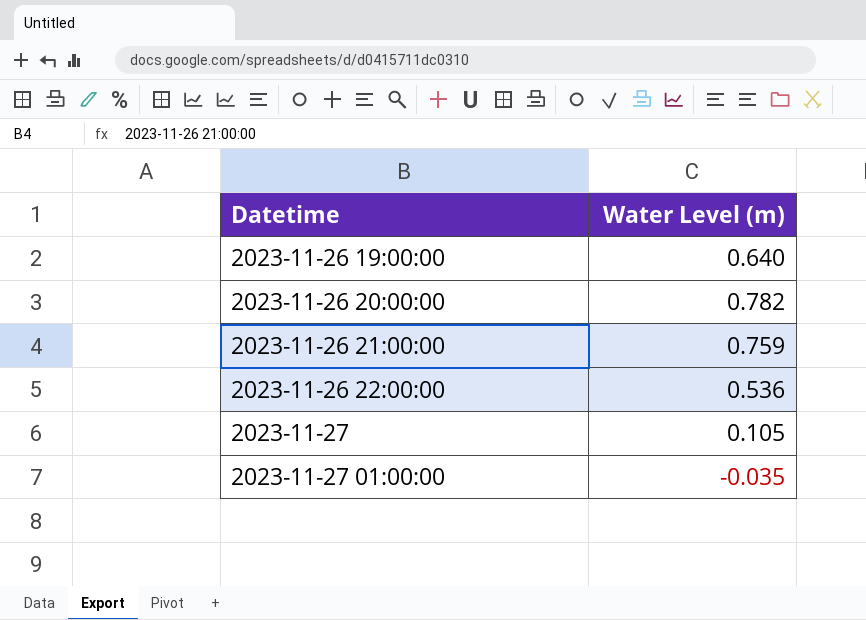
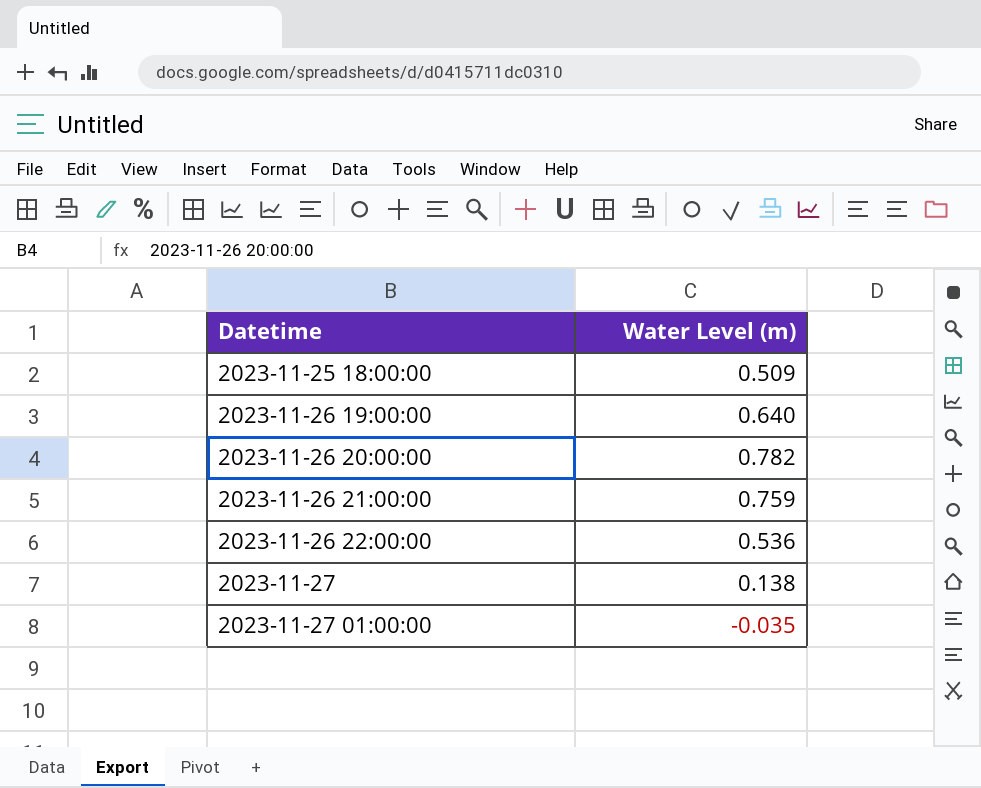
row 2023-11-25 18:00:00: none -> 0.509
2023-11-27 | Water Level (m): 0.105 -> 0.138

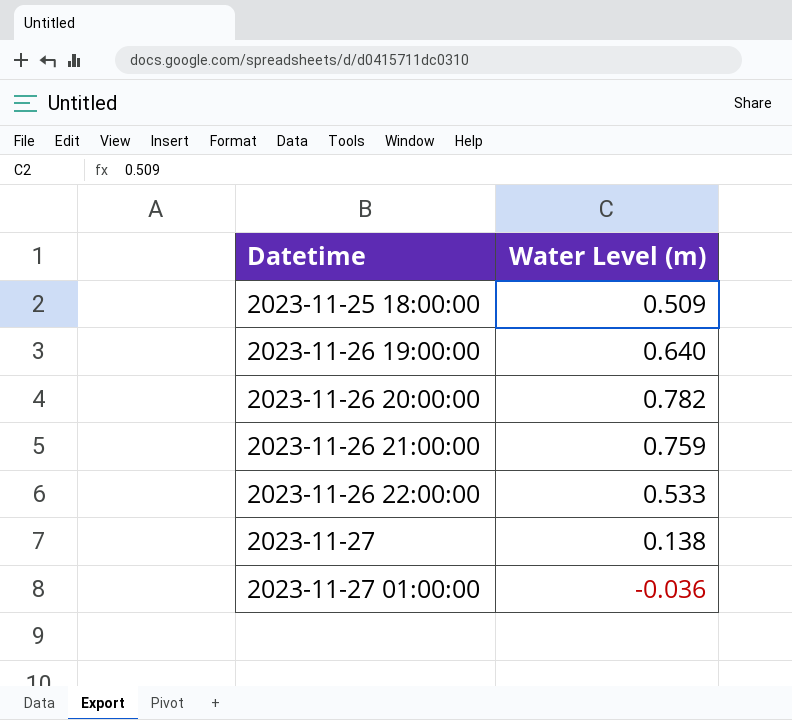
2023-11-26 22:00:00 | Water Level (m): 0.536 -> 0.533
2023-11-27 01:00:00 | Water Level (m): -0.035 -> -0.036

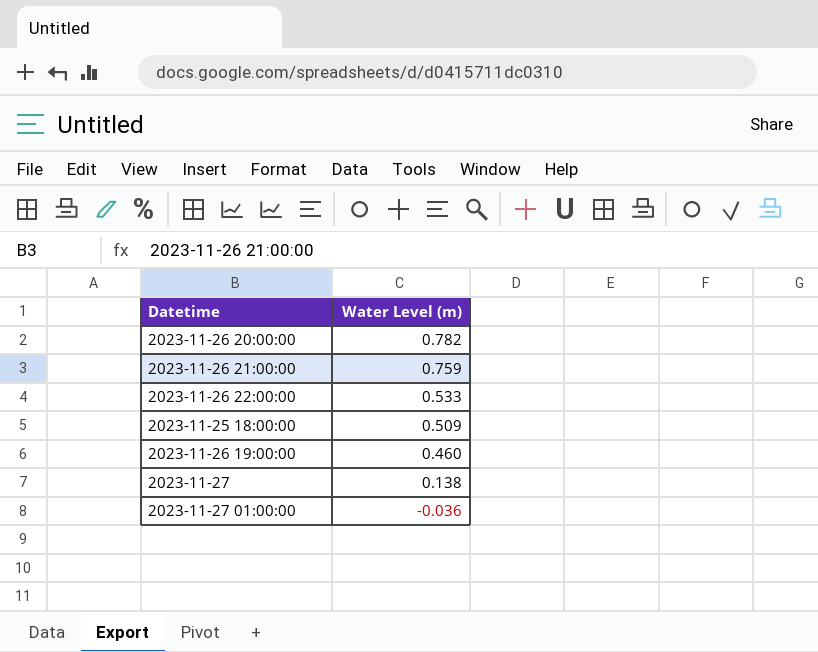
row order: Datetime ascending -> Water Level (m) descending
2023-11-26 19:00:00 | Water Level (m): 0.640 -> 0.460

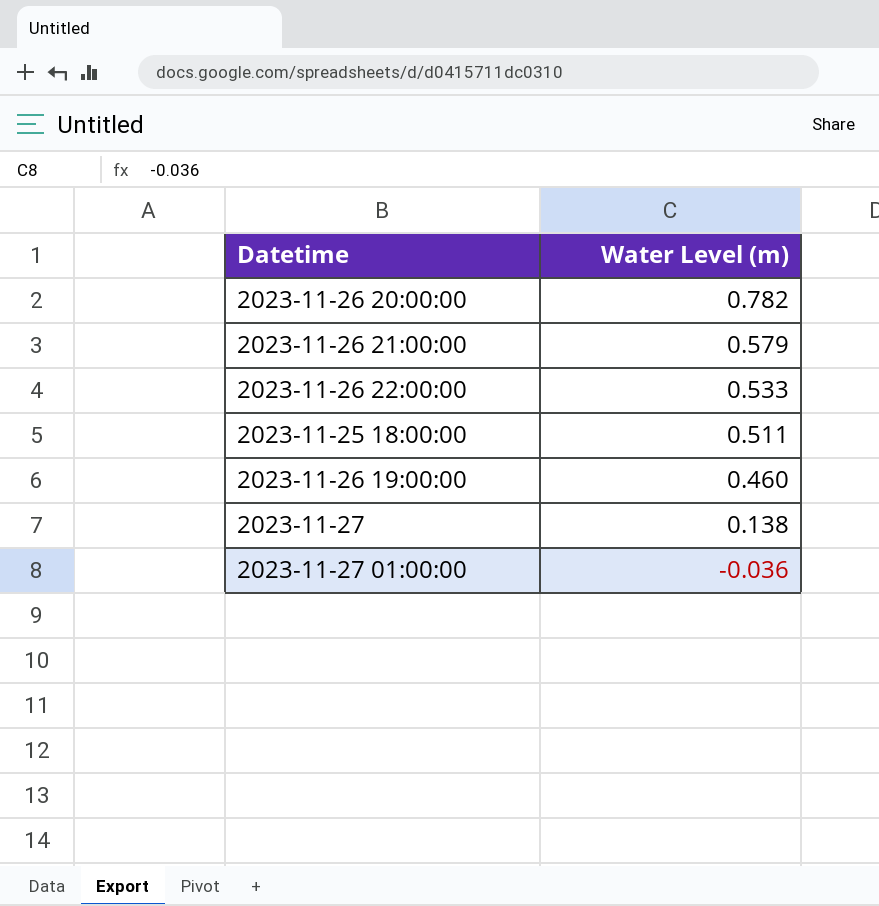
2023-11-26 21:00:00 | Water Level (m): 0.759 -> 0.579
2023-11-25 18:00:00 | Water Level (m): 0.509 -> 0.511

